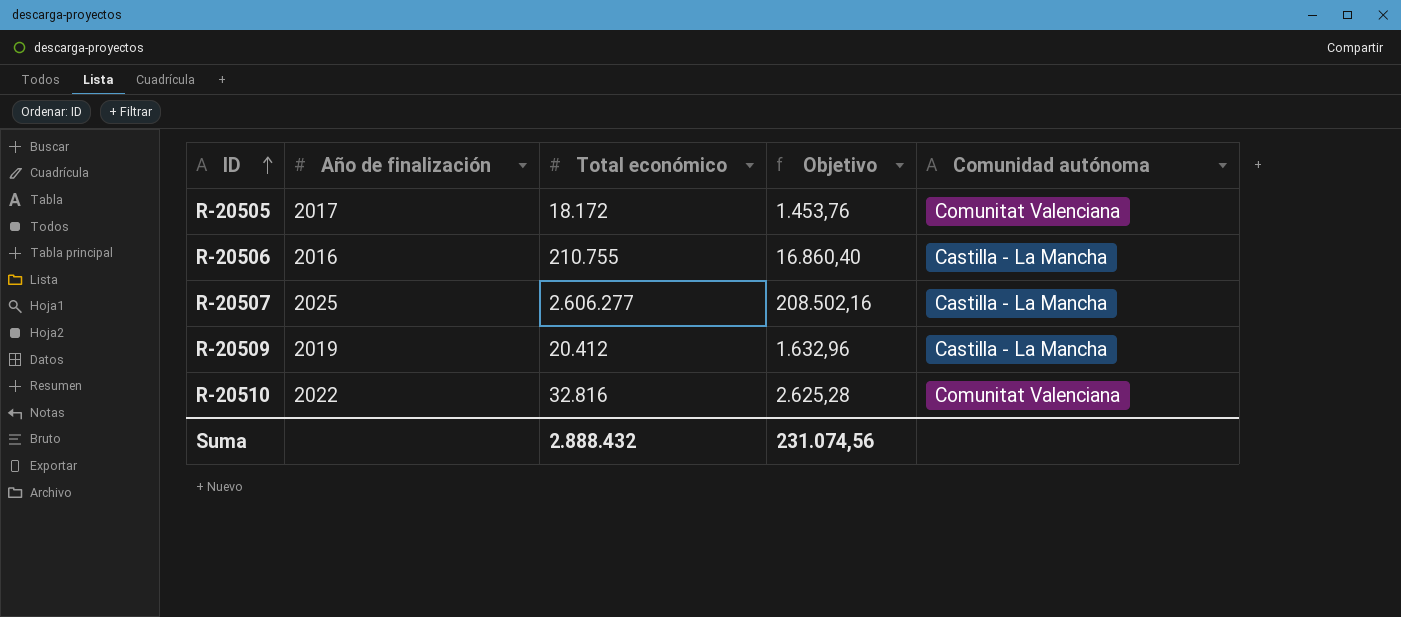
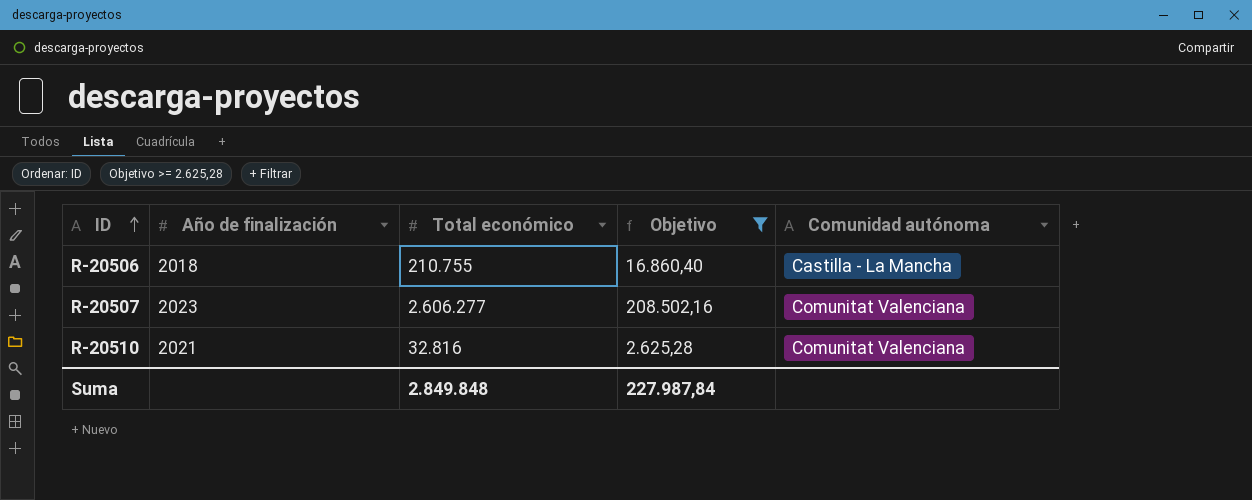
filter: none -> Objetivo >= 2.625,28
R-20506 | Año de finalización: 2016 -> 2018
R-20507 | Año de finalización: 2025 -> 2023
R-20507 | Comunidad autónoma: Castilla - La Mancha -> Comunitat Valenciana
R-20510 | Año de finalización: 2022 -> 2021
Suma | Total económico: 2.888.432 -> 2.849.848
Suma | Objetivo: 231.074,56 -> 227.987,84

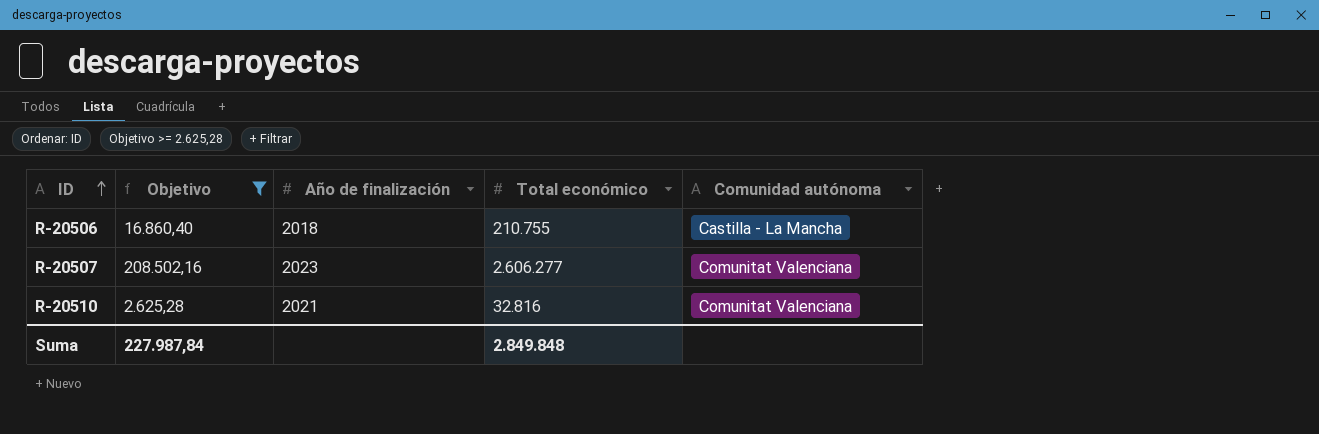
column Objetivo | position: 4 -> 2

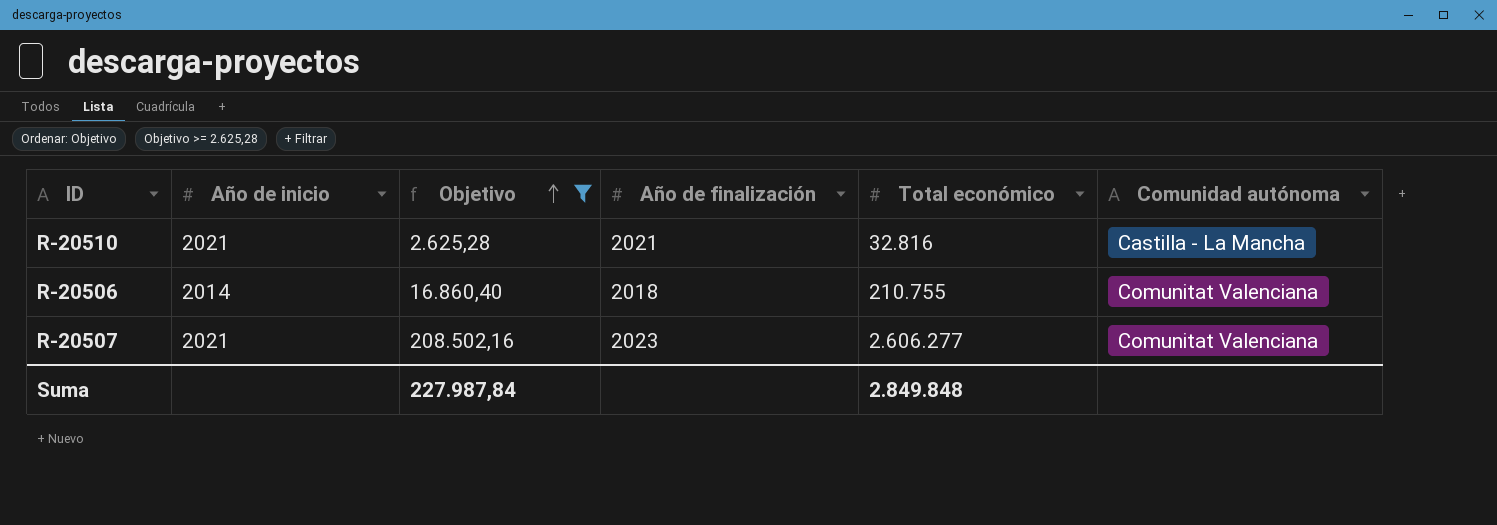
row order: ID ascending -> Objetivo ascending
column Año de inicio | position: none -> 2
R-20510 | Comunidad autónoma: Comunitat Valenciana -> Castilla - La Mancha
R-20506 | Comunidad autónoma: Castilla - La Mancha -> Comunitat Valenciana

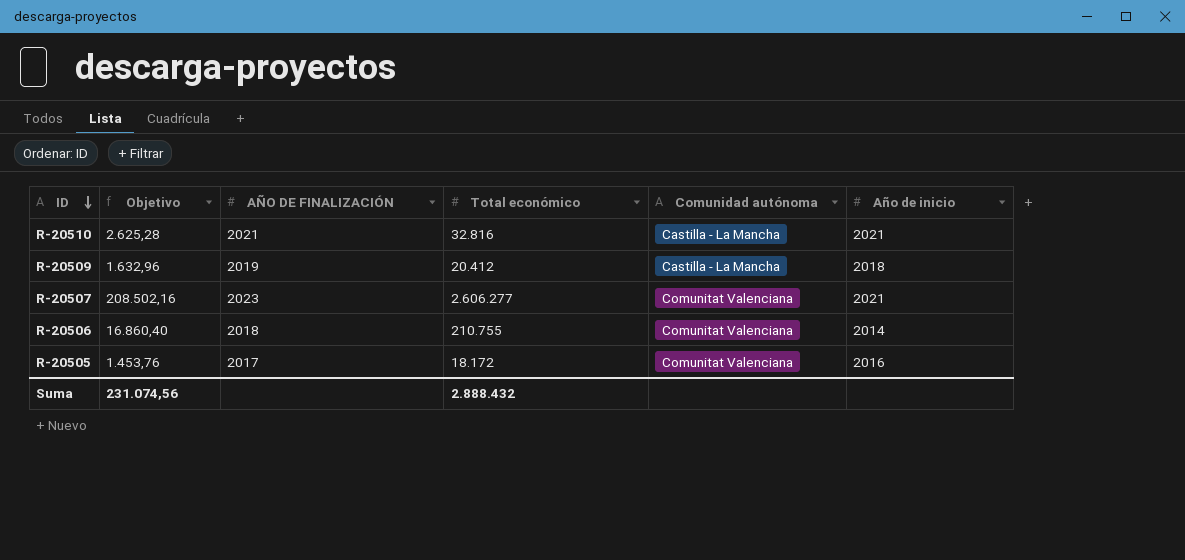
filter: Objetivo >= 2.625,28 -> none
row order: Objetivo ascending -> ID descending
column name: Año de finalización -> AÑO DE FINALIZACIÓN
column Año de inicio | position: 2 -> 6
Suma | Objetivo: 227.987,84 -> 231.074,56
Suma | Total económico: 2.849.848 -> 2.888.432

